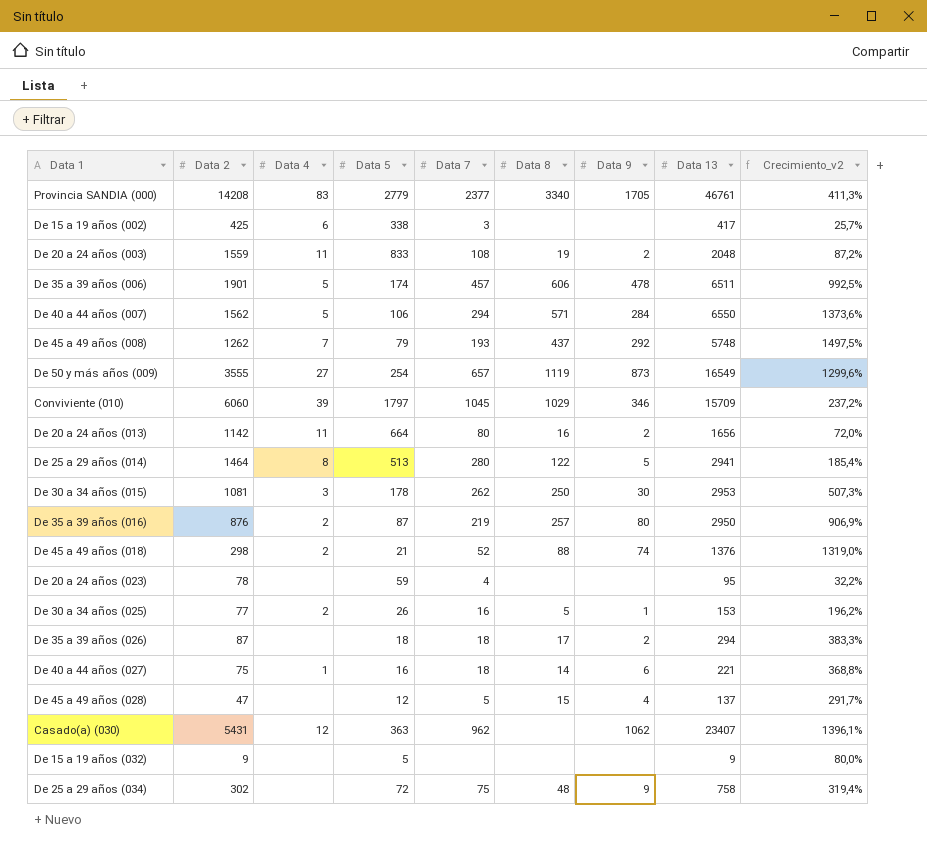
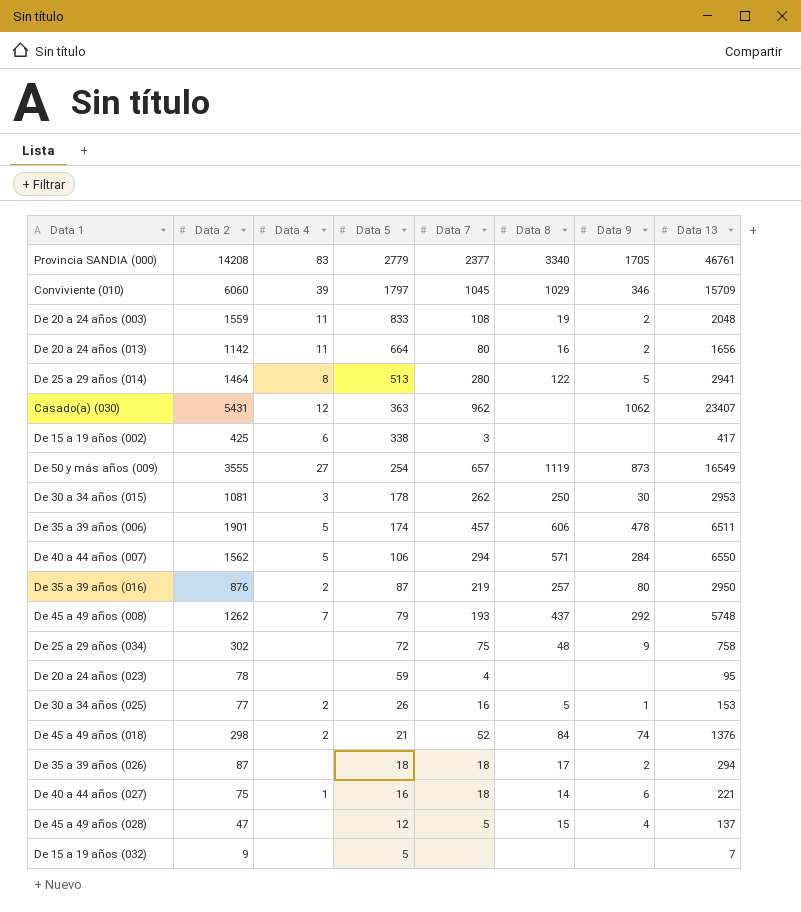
row order: none -> Data 5 descending
column Crecimiento_v2 | formula: ([Data 2] - [Data 5]) / [Data 5] -> none
De 45 a 49 años (018) | Data 8: 88 -> 84
De 15 a 19 años (032) | Data 13: 9 -> 7

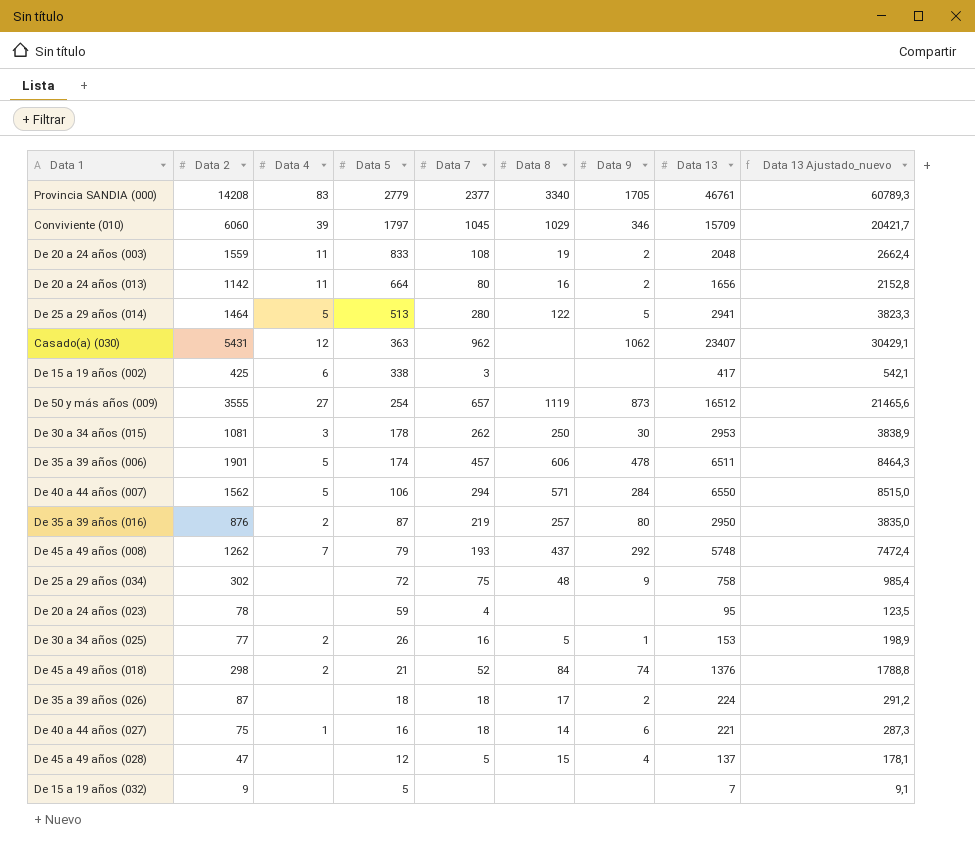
column Data 13 Ajustado_nuevo | formula: none -> [Data 13] * 1,3
De 25 a 29 años (014) | Data 4: 8 -> 5
De 50 y más años (009) | Data 13: 16549 -> 16512
De 35 a 39 años (026) | Data 13: 294 -> 224

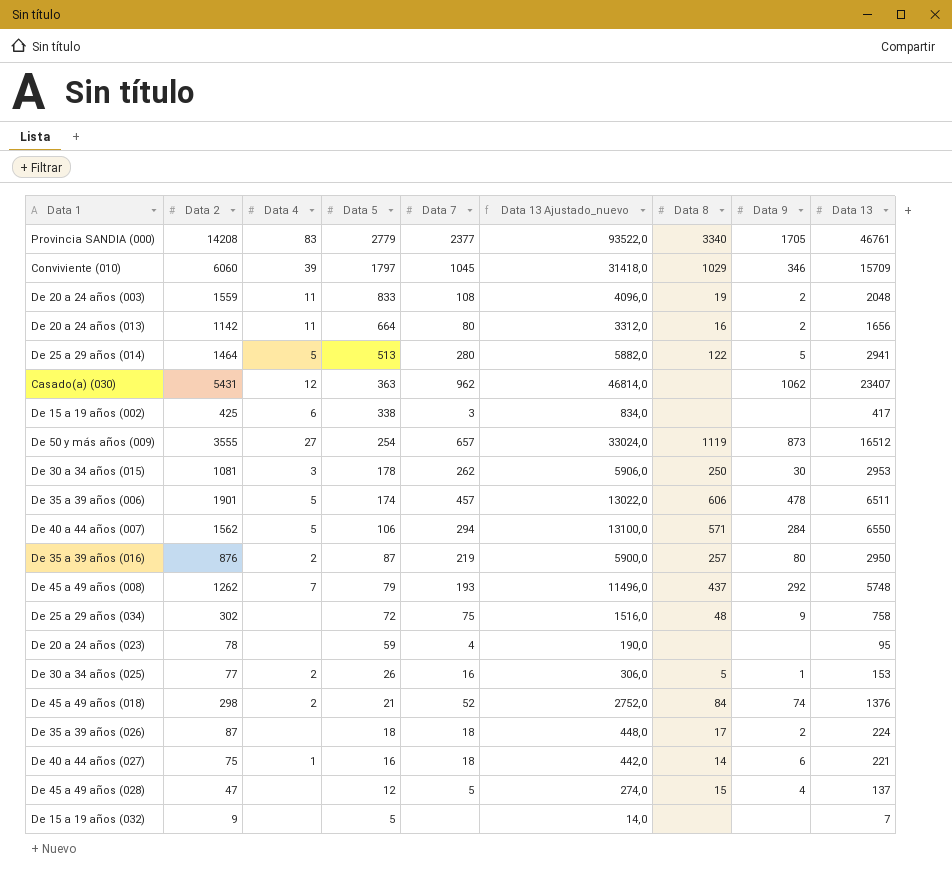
column Data 13 Ajustado_nuevo | formula: [Data 13] * 1,3 -> [Data 13] * 2
column Data 13 Ajustado_nuevo | position: 9 -> 6

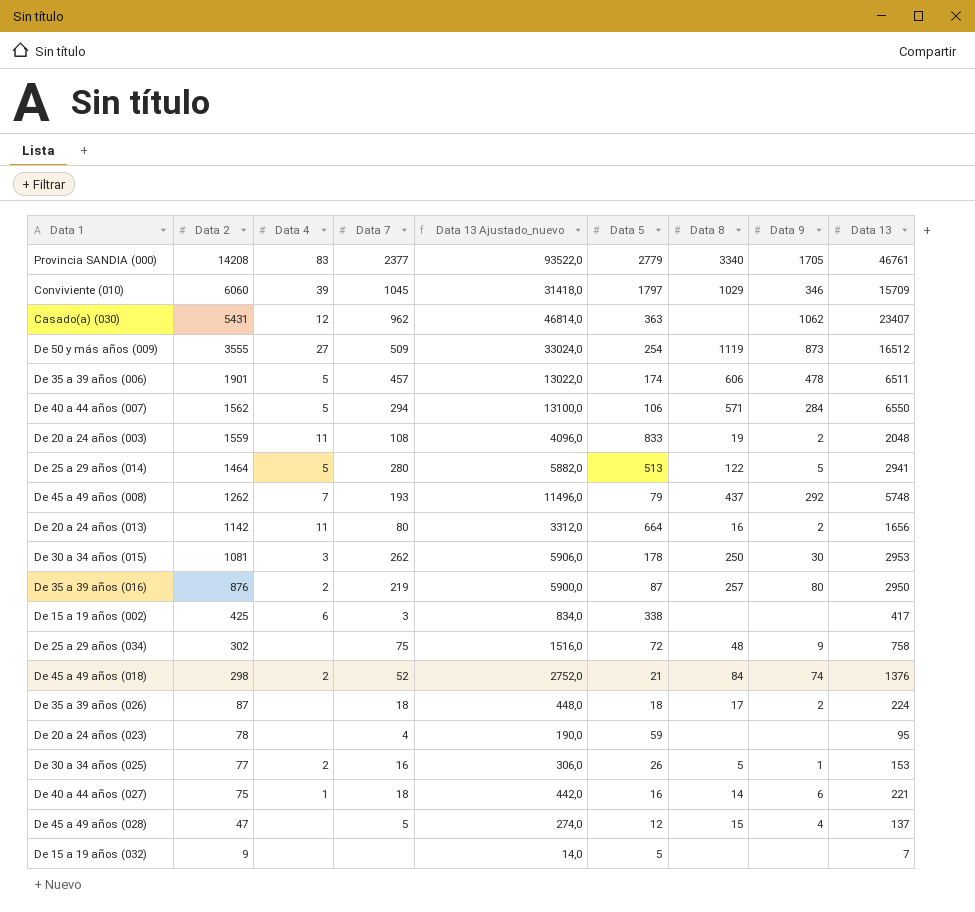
row order: Data 5 descending -> Data 2 descending
column Data 5 | position: 4 -> 6
De 50 y más años (009) | Data 7: 657 -> 509

